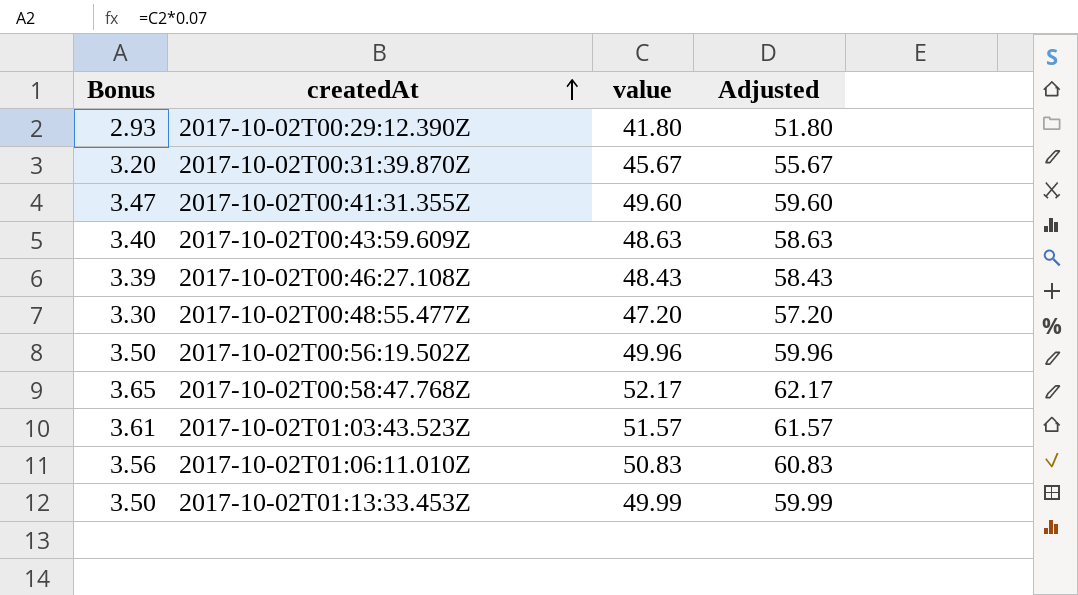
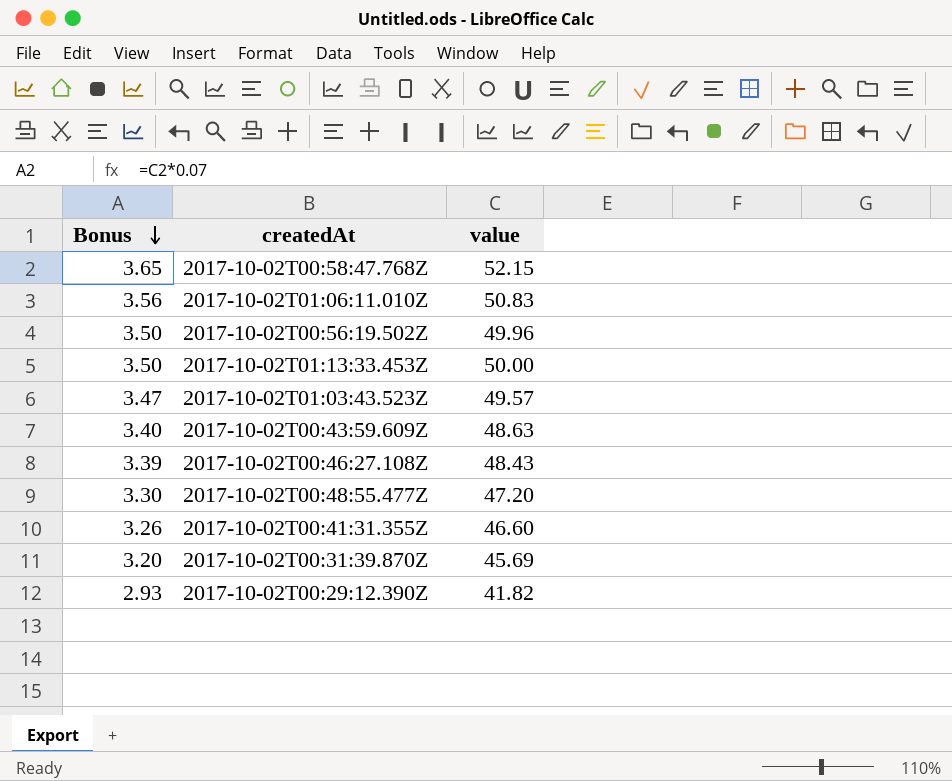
row order: createdAt ascending -> Bonus descending
column Adjusted | formula: [value] + 10 -> none
2017-10-02T00:58:47.768Z | value: 52.17 -> 52.15
2017-10-02T01:13:33.453Z | value: 49.99 -> 50.00
2017-10-02T01:03:43.523Z | Bonus: 3.61 -> 3.47
2017-10-02T01:03:43.523Z | value: 51.57 -> 49.57
2017-10-02T00:41:31.355Z | Bonus: 3.47 -> 3.26
2017-10-02T00:41:31.355Z | value: 49.60 -> 46.60
2017-10-02T00:31:39.870Z | value: 45.67 -> 45.69
2017-10-02T00:29:12.390Z | value: 41.80 -> 41.82

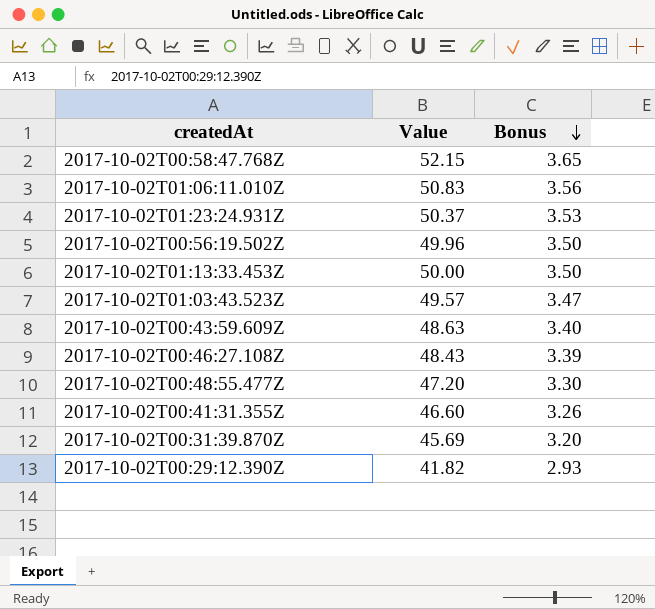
column name: value -> Value
column Bonus | position: 1 -> 3
row 2017-10-02T01:23:24.931Z: none -> 50.37 | 3.53

